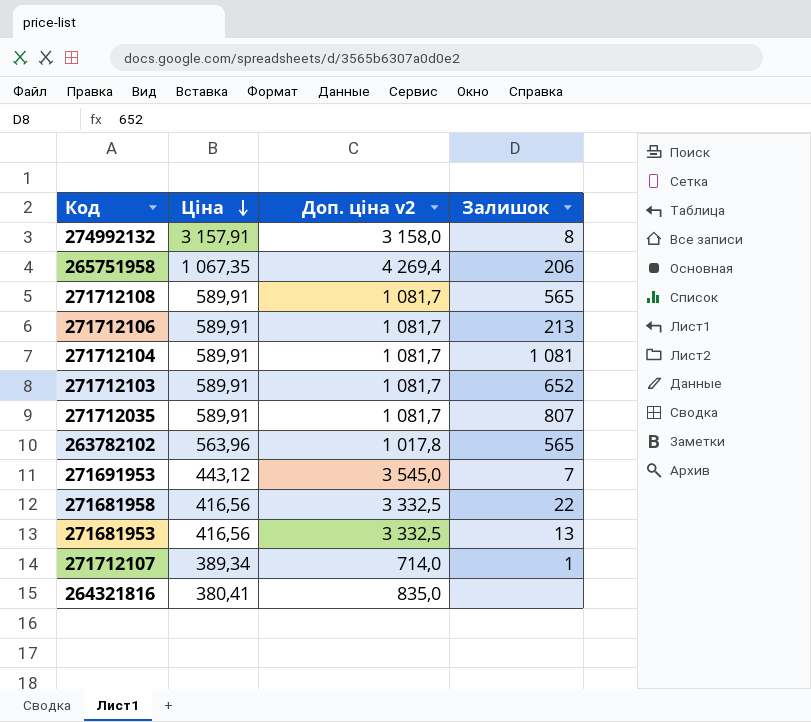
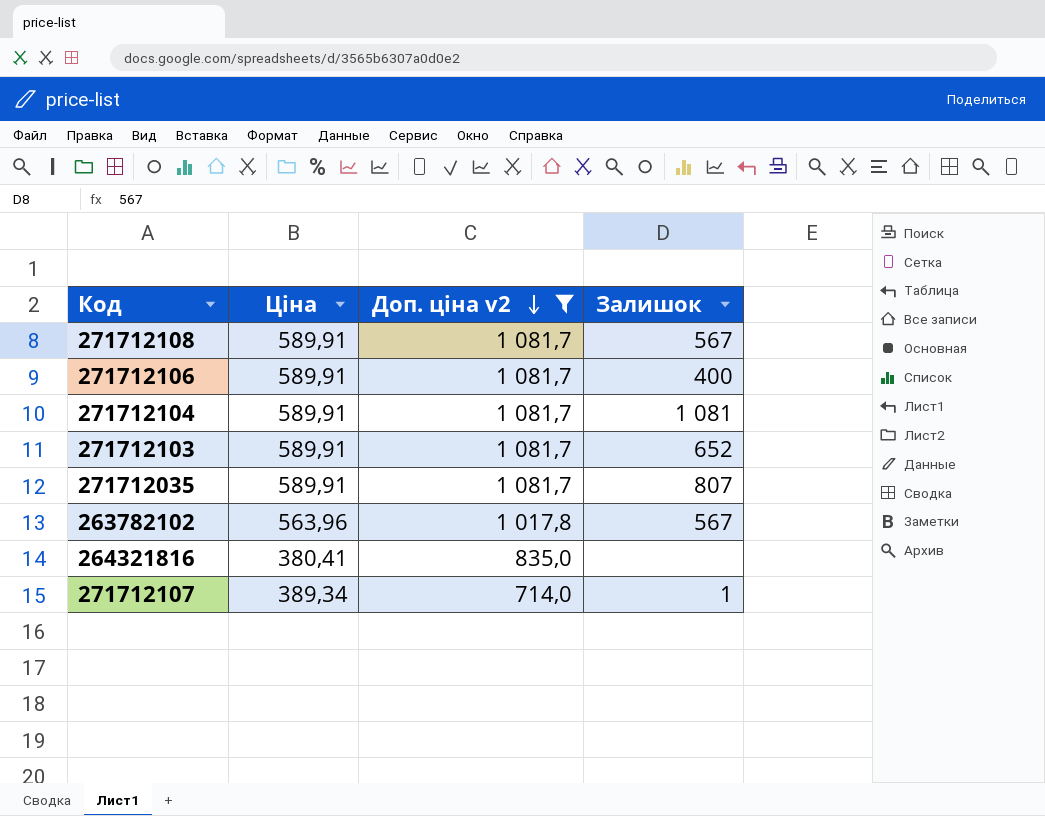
filter: none -> Доп. ціна v2 <= 1 081,7
row order: Ціна descending -> Доп. ціна v2 descending
271712108 | Залишок: 565 -> 567
271712106 | Залишок: 213 -> 400
263782102 | Залишок: 565 -> 567

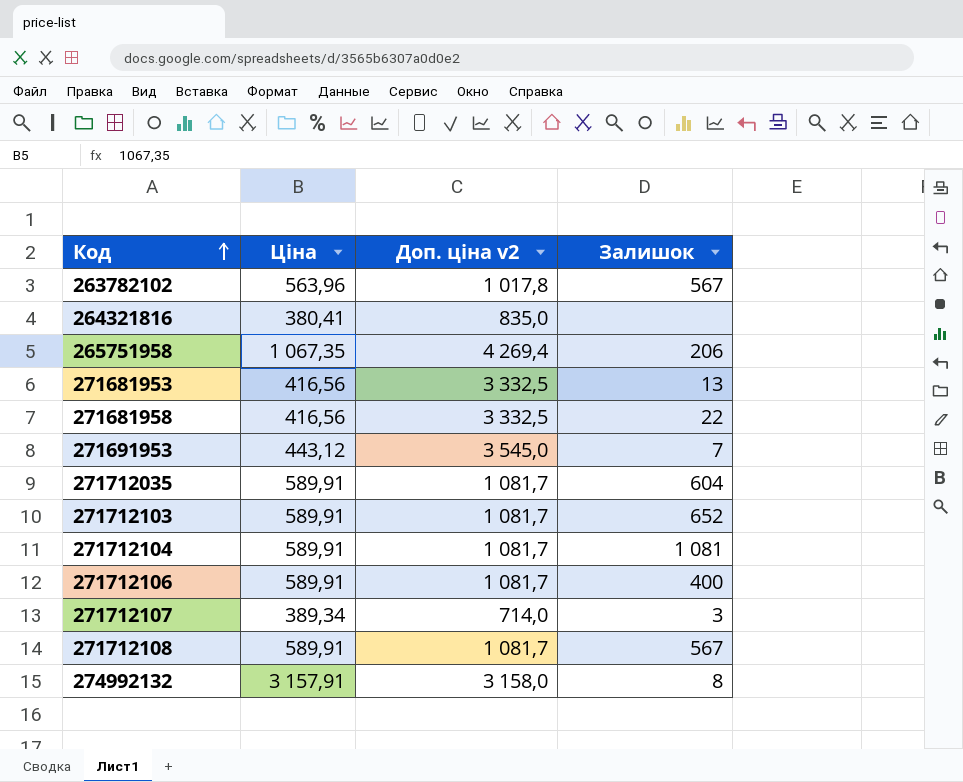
filter: Доп. ціна v2 <= 1 081,7 -> none
row order: Доп. ціна v2 descending -> Код ascending
271712035 | Залишок: 807 -> 604
271712107 | Залишок: 1 -> 3

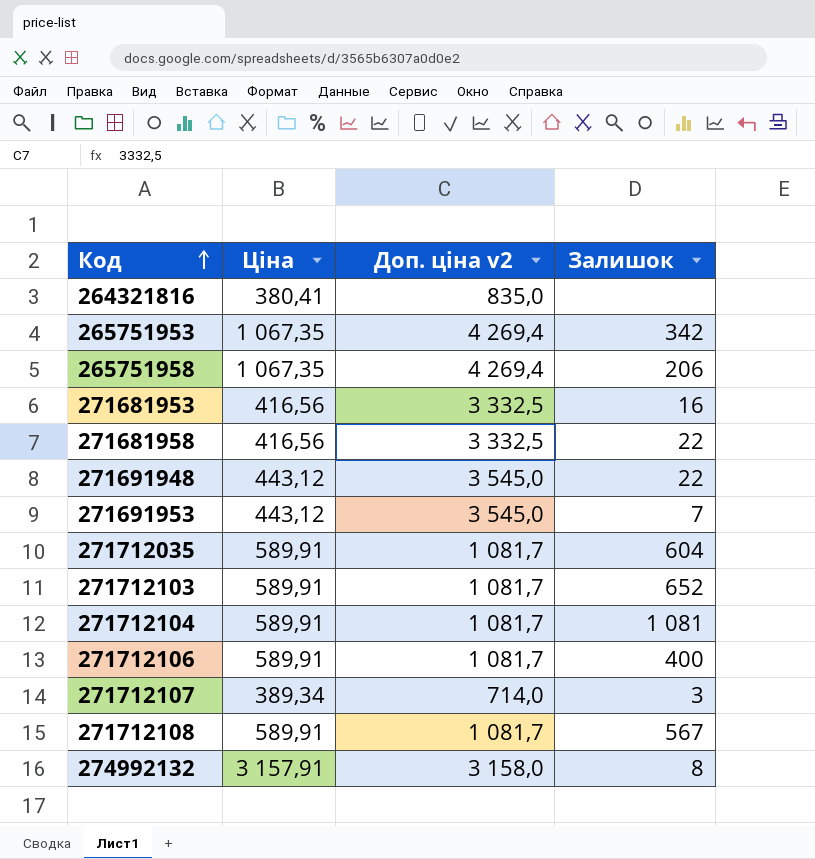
row 263782102: 563,96 | 1 017,8 | 567 -> none
row 265751953: none -> 1 067,35 | 4 269,4 | 342
271681953 | Залишок: 13 -> 16
row 271691948: none -> 443,12 | 3 545,0 | 22

